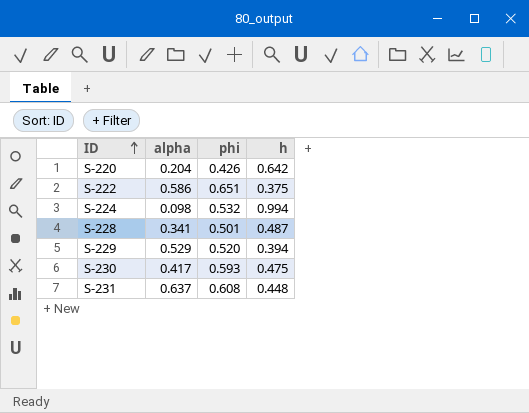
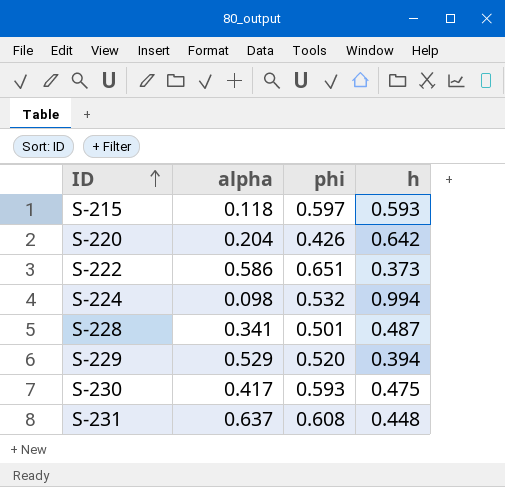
row S-215: none -> 0.118 | 0.597 | 0.593
S-222 | h: 0.375 -> 0.373

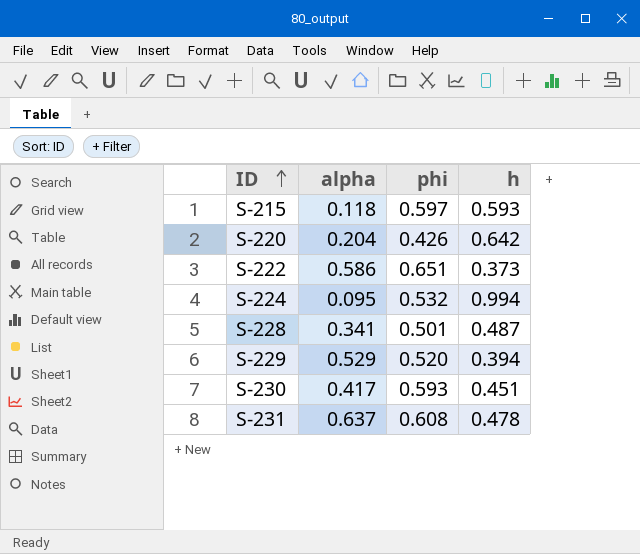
S-224 | alpha: 0.098 -> 0.095
S-230 | h: 0.475 -> 0.451
S-231 | h: 0.448 -> 0.478

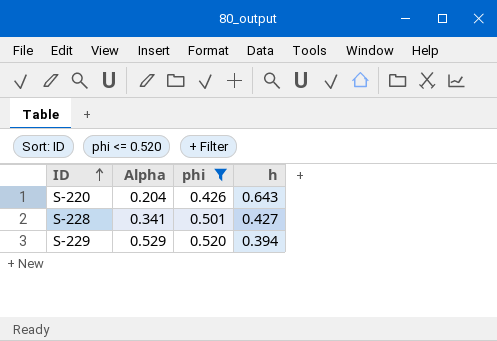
filter: none -> phi <= 0.520
column name: alpha -> Alpha
S-220 | h: 0.642 -> 0.643
S-228 | h: 0.487 -> 0.427

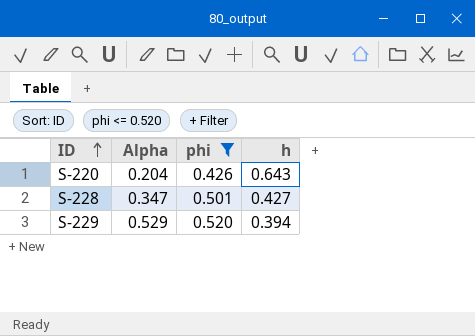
S-228 | Alpha: 0.341 -> 0.347

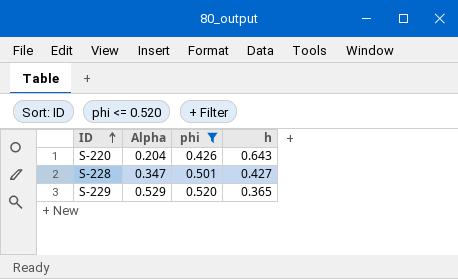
S-229 | h: 0.394 -> 0.365

